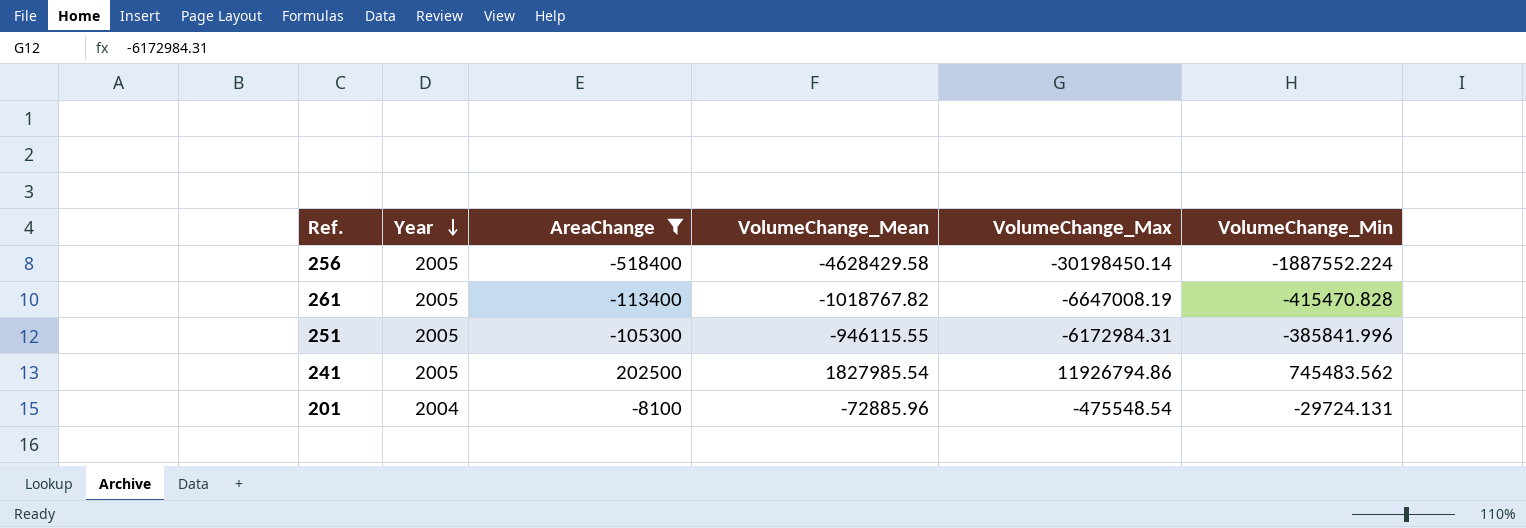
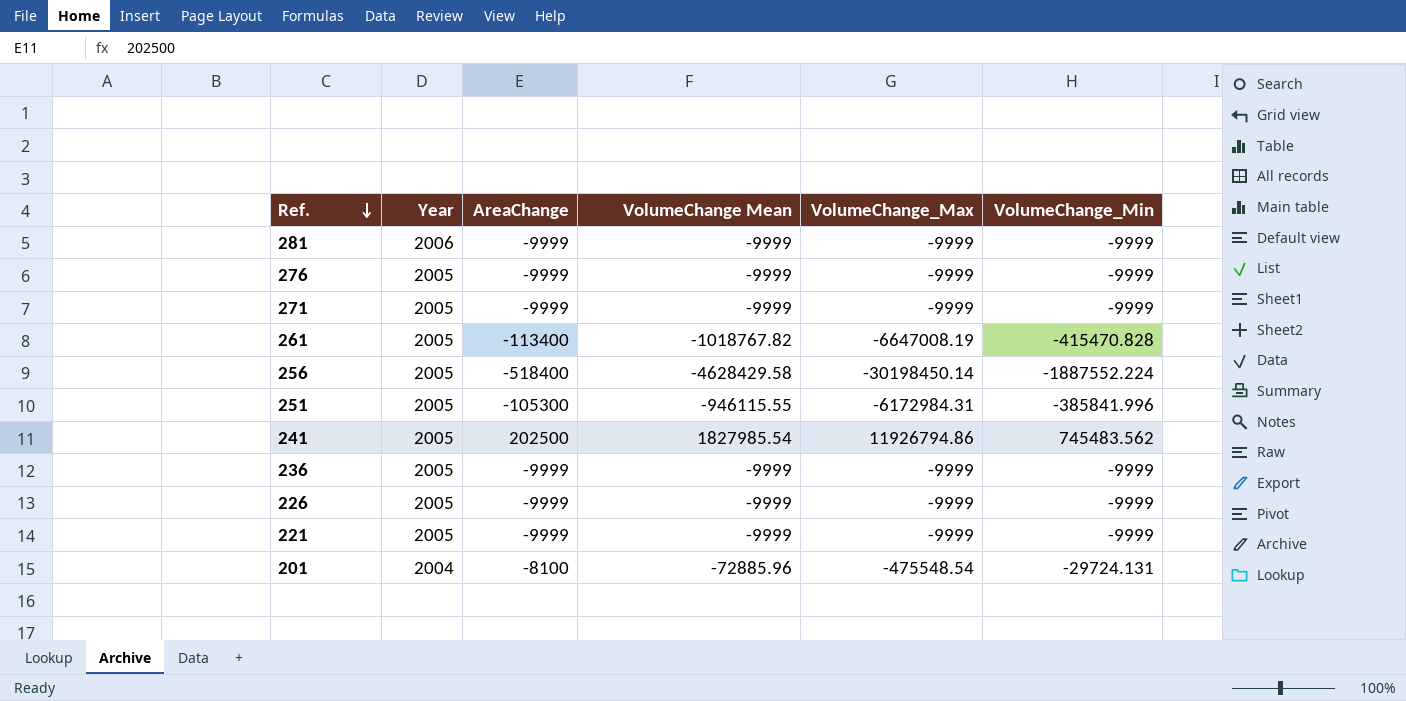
filter: AreaChange != -9999 -> none
row order: Year descending -> Ref. descending
column name: VolumeChange_Mean -> VolumeChange Mean

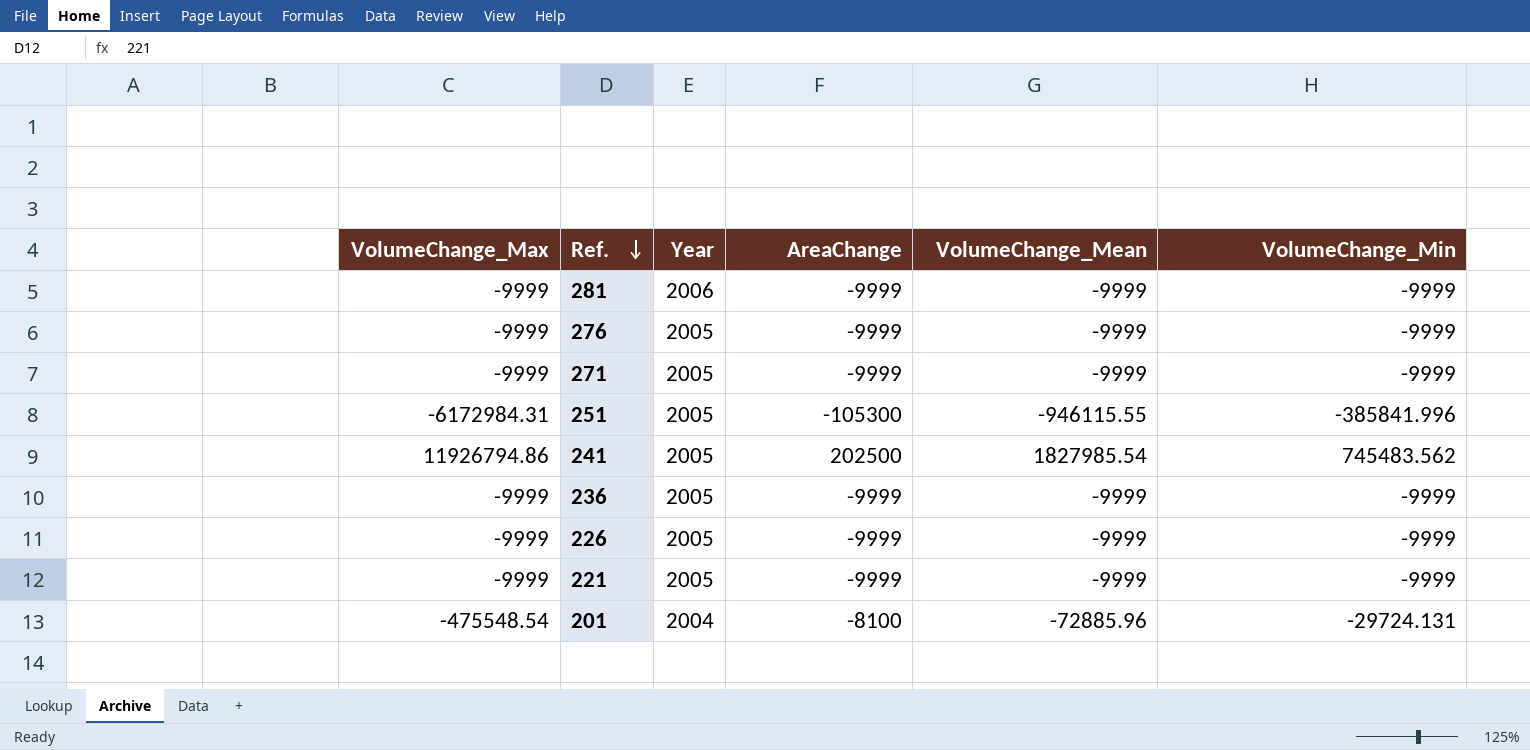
column VolumeChange_Max | position: 5 -> 1
column name: VolumeChange Mean -> VolumeChange_Mean
row 261: 2005 | -113400 | -1018767.82 | -6647008.19 | -415470.828 -> none
row 256: 2005 | -518400 | -4628429.58 | -30198450.14 | -1887552.224 -> none

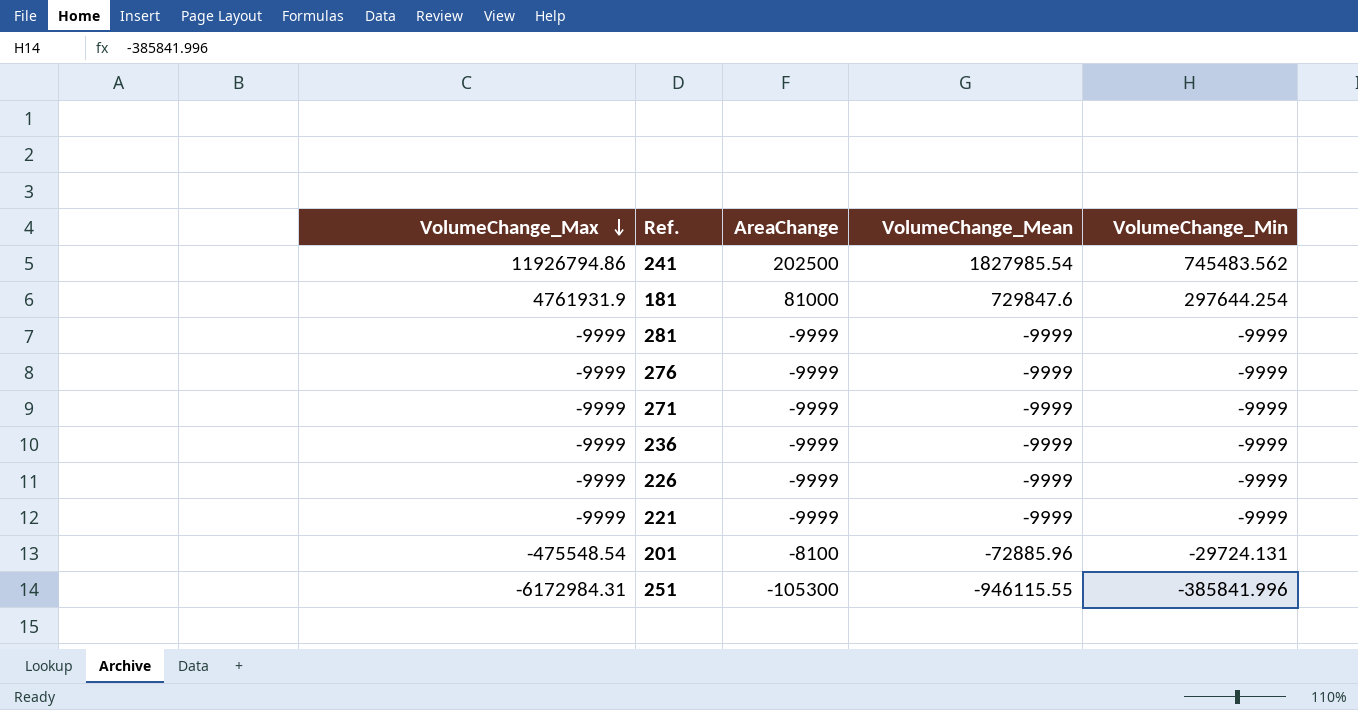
row order: Ref. descending -> VolumeChange_Max descending
column Year | position: 3 -> none
row 181: none -> 4761931.9 | 81000 | 729847.6 | 297644.254

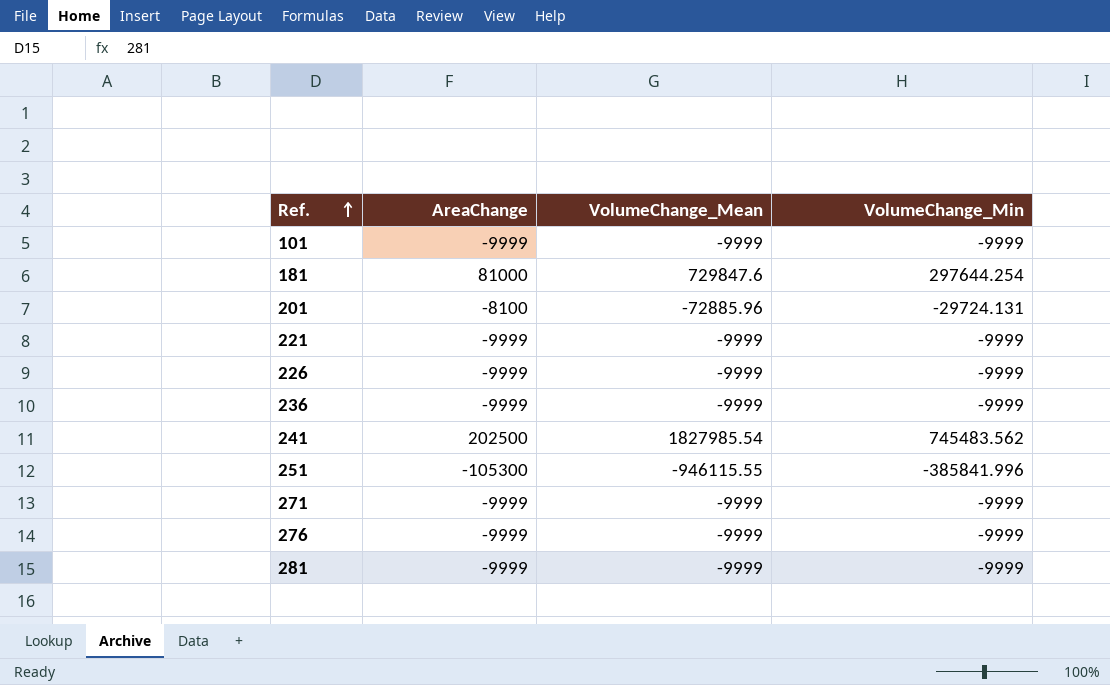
row order: VolumeChange_Max descending -> Ref. ascending
column VolumeChange_Max | position: 1 -> none
row 101: none -> -9999 | -9999 | -9999

